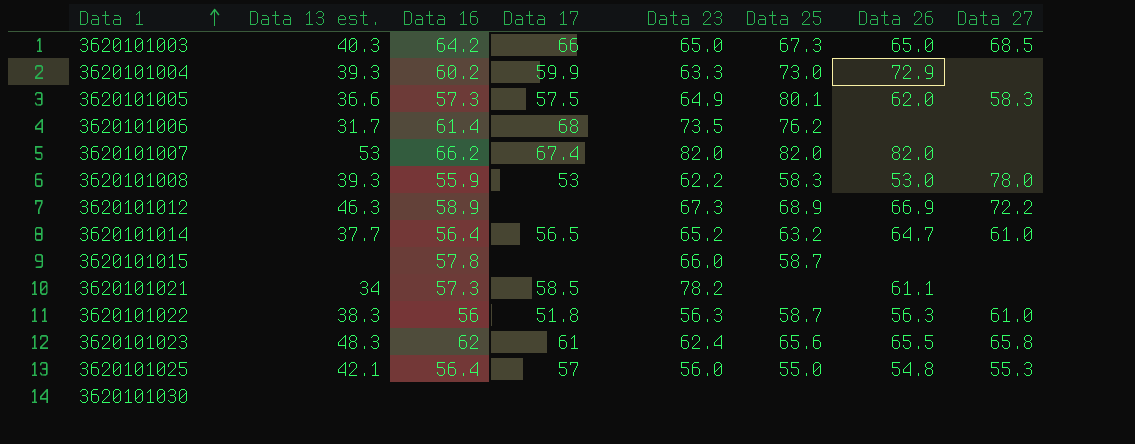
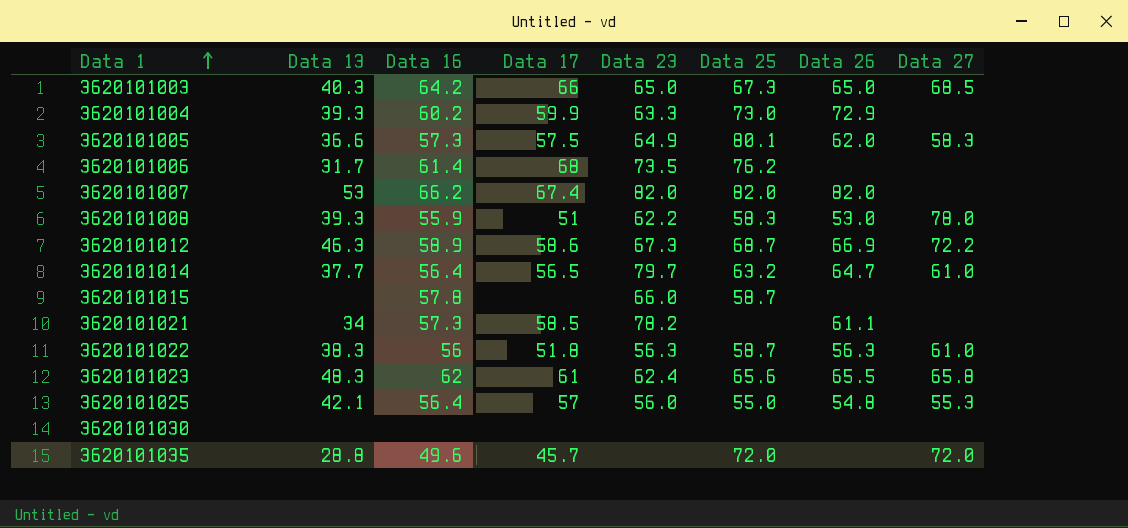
column name: Data 13 est. -> Data 13
3620101008 | Data 17: 53 -> 51
3620101012 | Data 17: none -> 58.6
3620101012 | Data 25: 68.9 -> 68.7
3620101014 | Data 23: 65.2 -> 79.7
row 3620101035: none -> 28.8 | 49.6 | 45.7 | none | 72.0 | none | 72.0

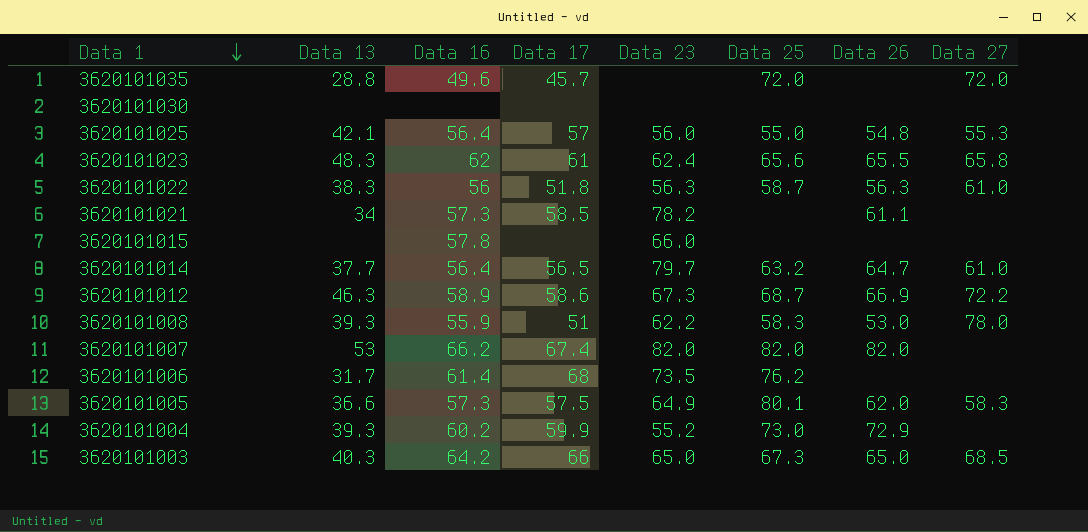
row order: Data 1 ascending -> Data 1 descending
3620101015 | Data 25: 58.7 -> none
3620101004 | Data 23: 63.3 -> 55.2

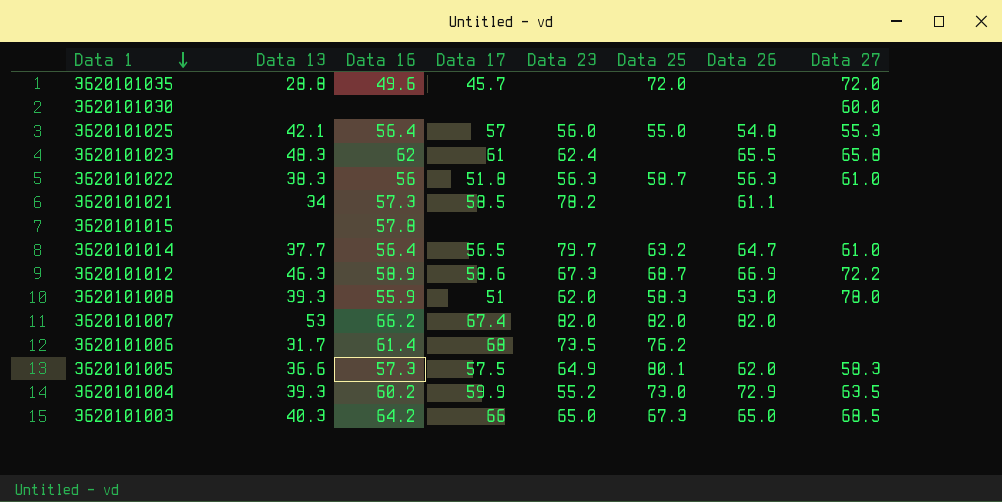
3620101030 | Data 27: none -> 60.0
3620101023 | Data 25: 65.6 -> none
3620101015 | Data 23: 66.0 -> none
3620101008 | Data 23: 62.2 -> 62.0
3620101004 | Data 27: none -> 63.5

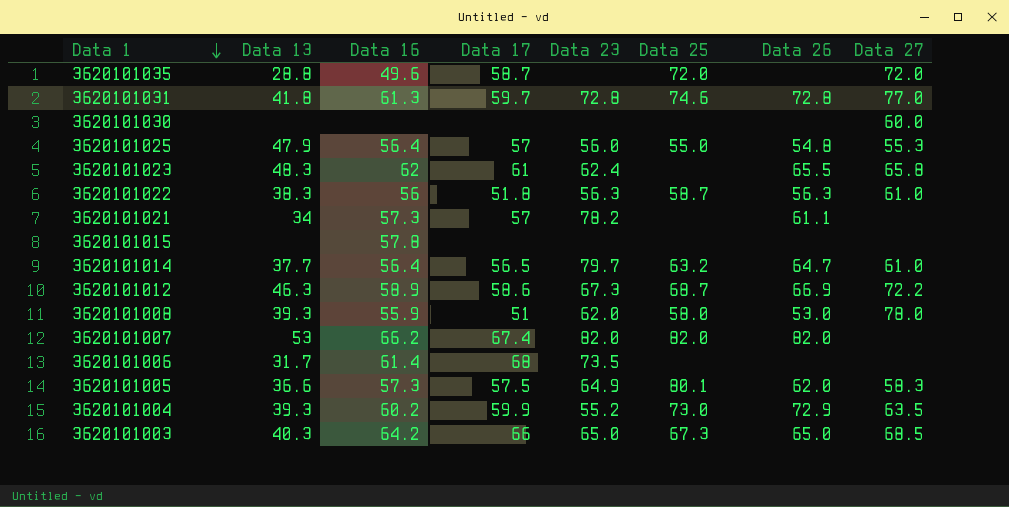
3620101035 | Data 17: 45.7 -> 58.7
row 3620101031: none -> 41.8 | 61.3 | 59.7 | 72.8 | 74.6 | 72.8 | 77.0
3620101025 | Data 13: 42.1 -> 47.9
3620101021 | Data 17: 58.5 -> 57
3620101008 | Data 25: 58.3 -> 58.0
3620101006 | Data 25: 76.2 -> none

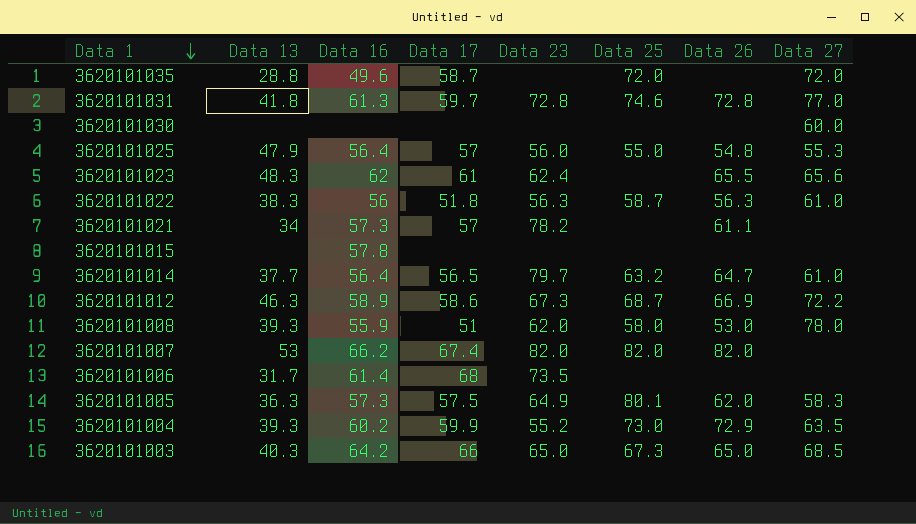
3620101023 | Data 27: 65.8 -> 65.6
3620101005 | Data 13: 36.6 -> 36.3

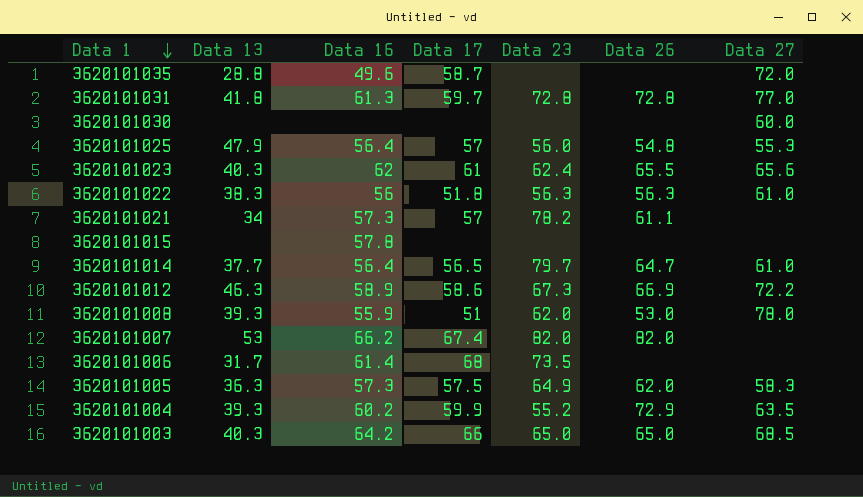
column Data 25 | position: 6 -> none
3620101023 | Data 13: 48.3 -> 40.3

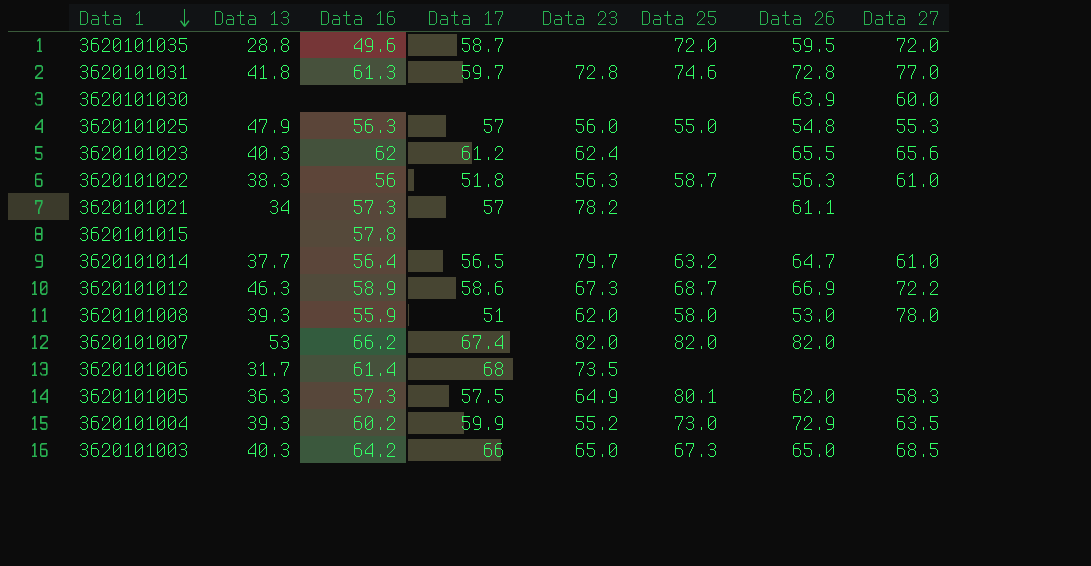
column Data 25 | position: none -> 6
3620101035 | Data 26: none -> 59.5
3620101030 | Data 26: none -> 63.9
3620101025 | Data 16: 56.4 -> 56.3
3620101023 | Data 17: 61 -> 61.2

